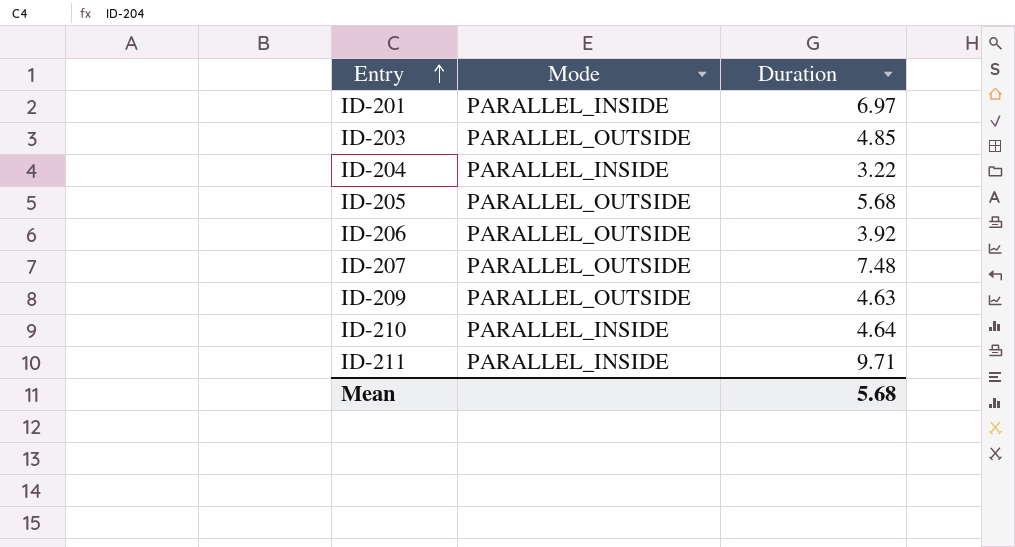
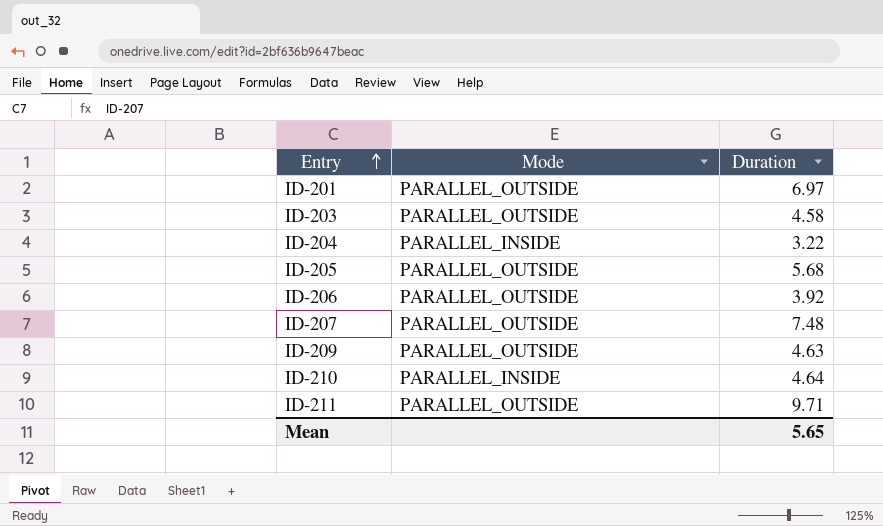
ID-201 | Mode: PARALLEL_INSIDE -> PARALLEL_OUTSIDE
ID-203 | Duration: 4.85 -> 4.58
ID-211 | Mode: PARALLEL_INSIDE -> PARALLEL_OUTSIDE
Mean | Duration: 5.68 -> 5.65

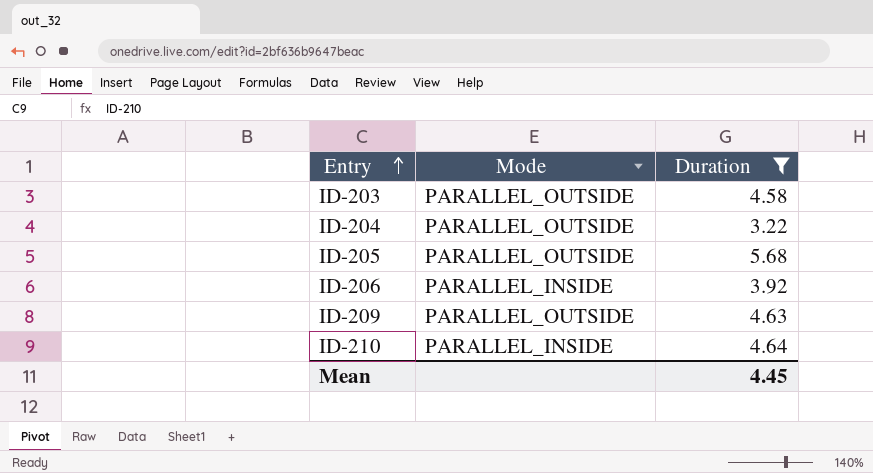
filter: none -> Duration <= 5.68
ID-204 | Mode: PARALLEL_INSIDE -> PARALLEL_OUTSIDE
ID-206 | Mode: PARALLEL_OUTSIDE -> PARALLEL_INSIDE
Mean | Duration: 5.65 -> 4.45

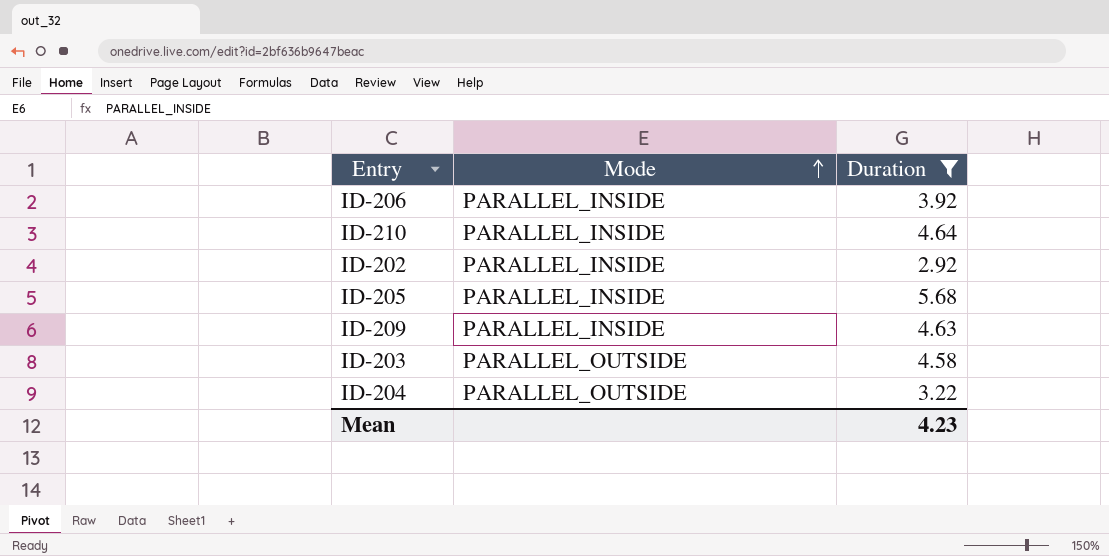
row order: Entry ascending -> Mode ascending
row ID-202: none -> PARALLEL_INSIDE | 2.92
ID-205 | Mode: PARALLEL_OUTSIDE -> PARALLEL_INSIDE
ID-209 | Mode: PARALLEL_OUTSIDE -> PARALLEL_INSIDE
Mean | Duration: 4.45 -> 4.23

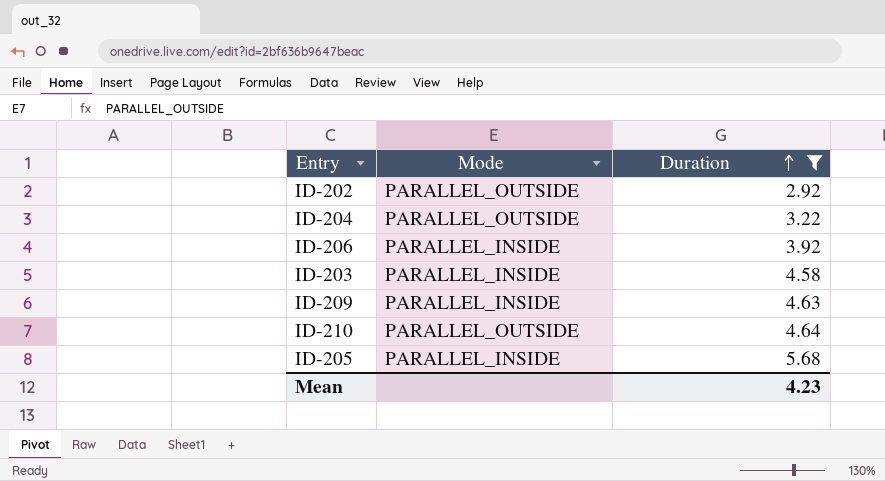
row order: Mode ascending -> Duration ascending
ID-202 | Mode: PARALLEL_INSIDE -> PARALLEL_OUTSIDE
ID-203 | Mode: PARALLEL_OUTSIDE -> PARALLEL_INSIDE
ID-210 | Mode: PARALLEL_INSIDE -> PARALLEL_OUTSIDE

